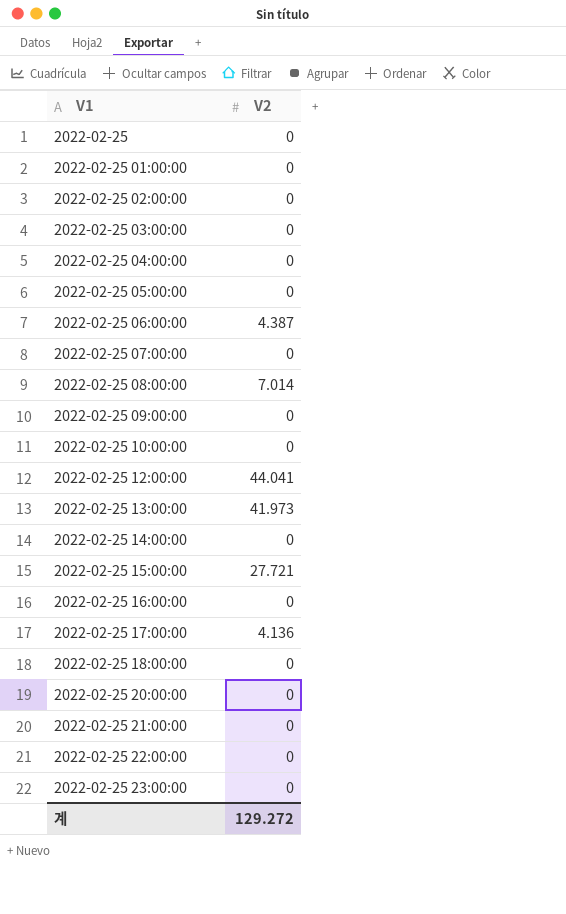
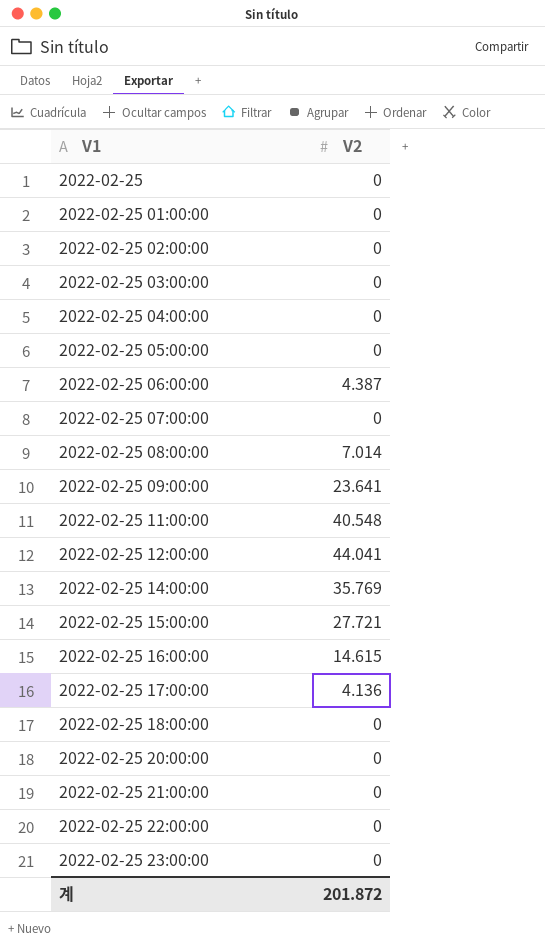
row 2022-02-25 10:00:00: 0 -> none
row 2022-02-25 13:00:00: 41.973 -> none
2022-02-25 09:00:00 | V2: 0 -> 23.641
row 2022-02-25 11:00:00: none -> 40.548
2022-02-25 14:00:00 | V2: 0 -> 35.769
2022-02-25 16:00:00 | V2: 0 -> 14.615
계 | V2: 129.272 -> 201.872

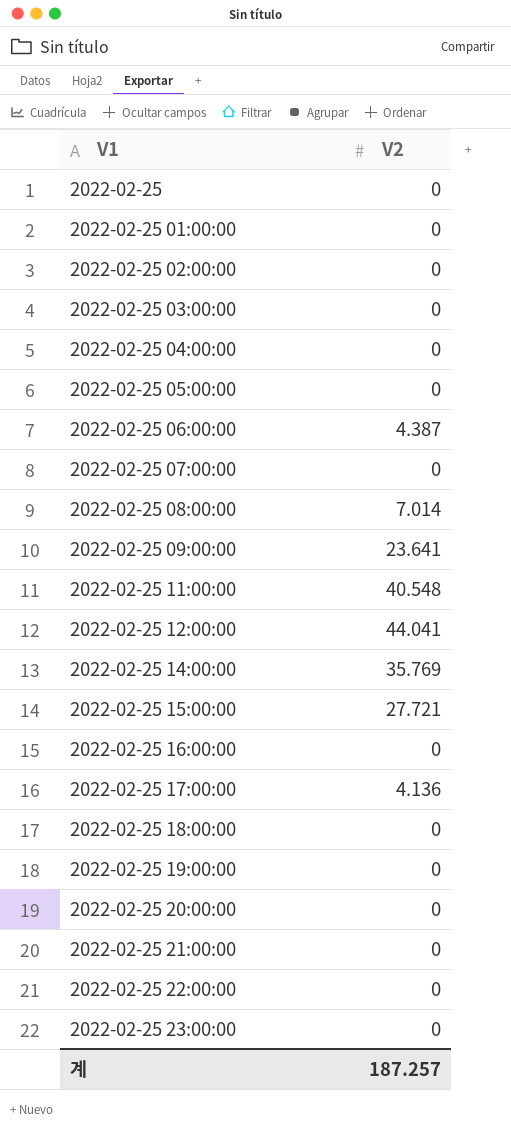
2022-02-25 16:00:00 | V2: 14.615 -> 0
row 2022-02-25 19:00:00: none -> 0
계 | V2: 201.872 -> 187.257

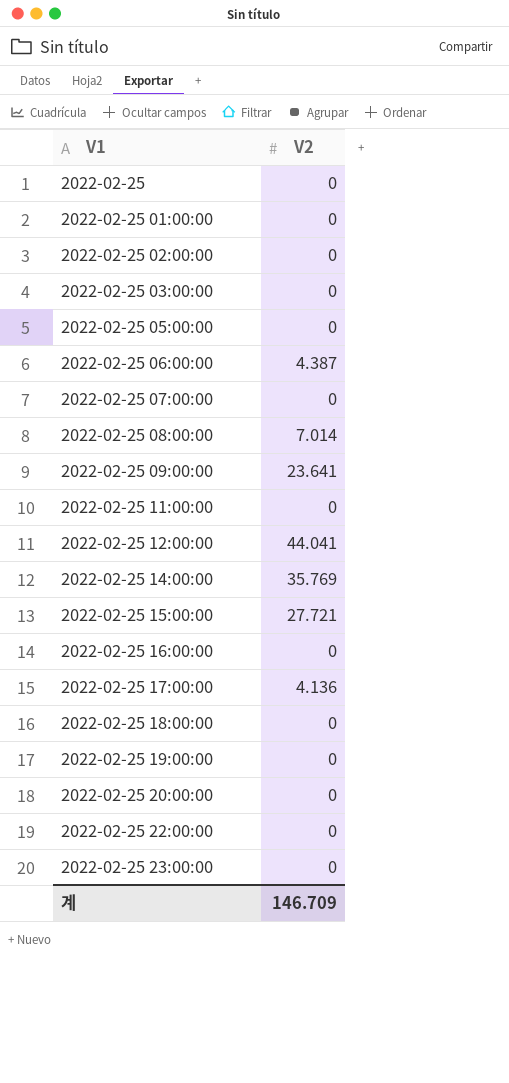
row 2022-02-25 04:00:00: 0 -> none
row 2022-02-25 21:00:00: 0 -> none
2022-02-25 11:00:00 | V2: 40.548 -> 0
계 | V2: 187.257 -> 146.709

